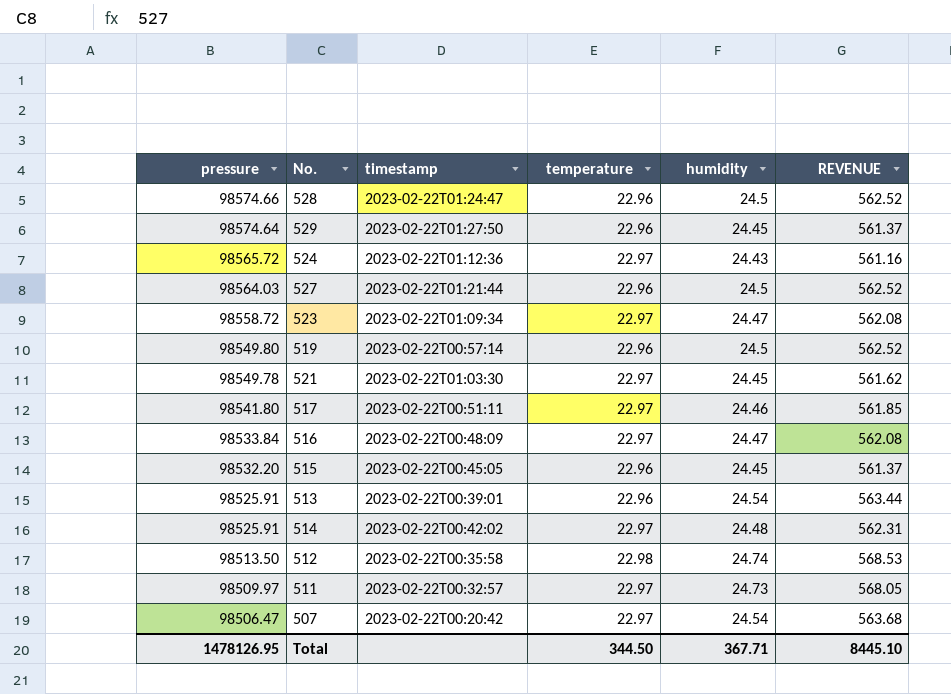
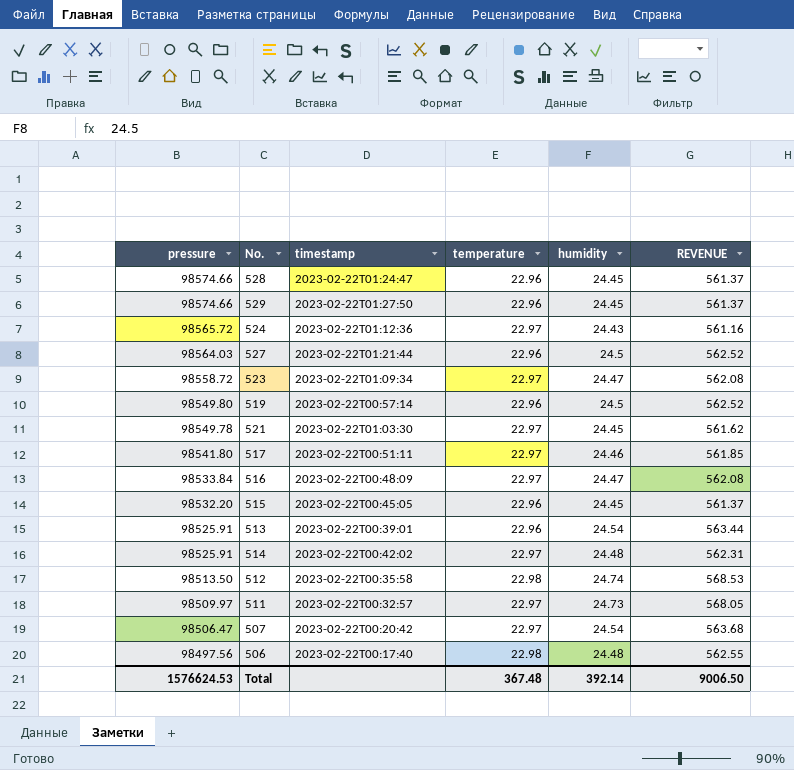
528 | humidity: 24.5 -> 24.45
528 | REVENUE: 562.52 -> 561.37
529 | pressure: 98574.64 -> 98574.66
row 506: none -> 98497.56 | 2023-02-22T00:17:40 | 22.98 | 24.48 | 562.55
Total | pressure: 1478126.95 -> 1576624.53
Total | temperature: 344.50 -> 367.48
Total | humidity: 367.71 -> 392.14
Total | REVENUE: 8445.10 -> 9006.50

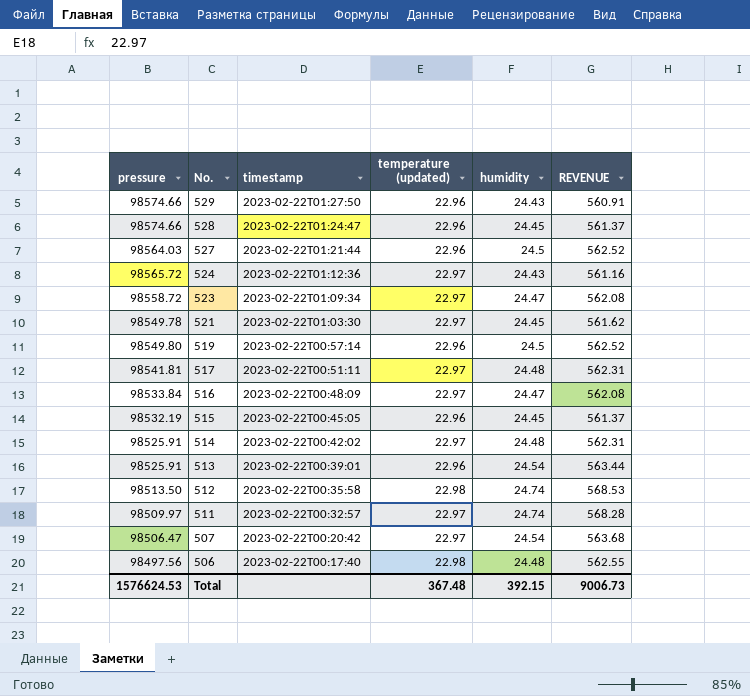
row order: pressure descending -> No. descending
column name: temperature -> temperature (updated)
529 | humidity: 24.45 -> 24.43
529 | REVENUE: 561.37 -> 560.91
517 | pressure: 98541.80 -> 98541.81
517 | humidity: 24.46 -> 24.48
517 | REVENUE: 561.85 -> 562.31
515 | pressure: 98532.20 -> 98532.19
511 | humidity: 24.73 -> 24.74
511 | REVENUE: 568.05 -> 568.28
Total | humidity: 392.14 -> 392.15
Total | REVENUE: 9006.50 -> 9006.73

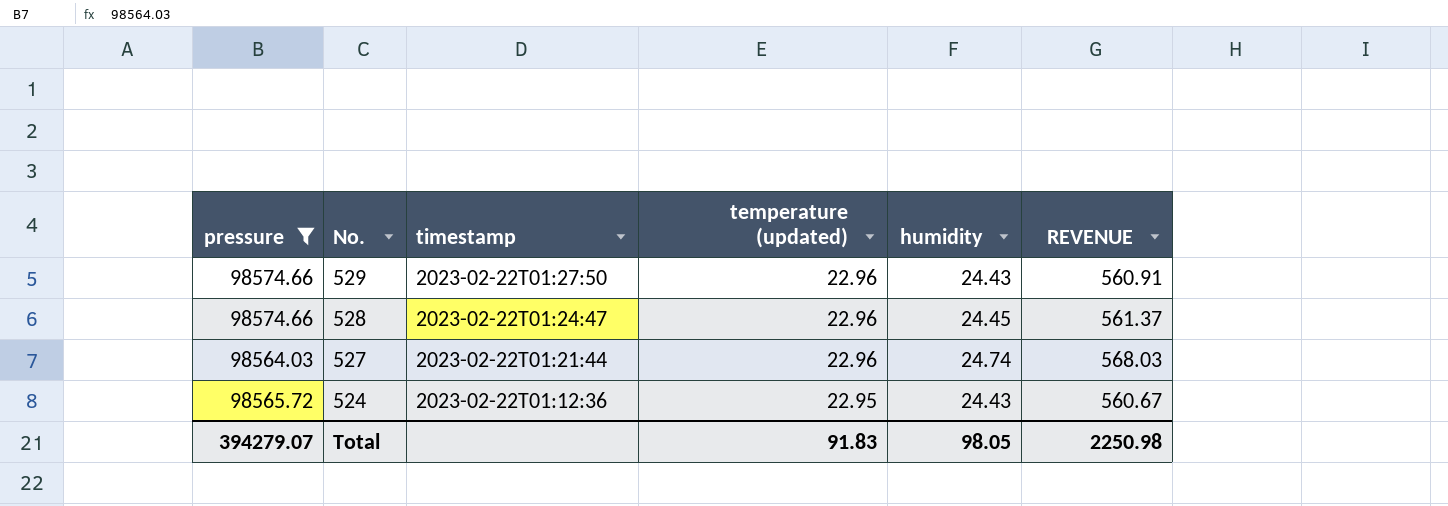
filter: none -> pressure >= 98564.03
527 | humidity: 24.5 -> 24.74
527 | REVENUE: 562.52 -> 568.03
524 | temperature (updated): 22.97 -> 22.95
524 | REVENUE: 561.16 -> 560.67
Total | pressure: 1576624.53 -> 394279.07
Total | temperature (updated): 367.48 -> 91.83
Total | humidity: 392.15 -> 98.05
Total | REVENUE: 9006.73 -> 2250.98

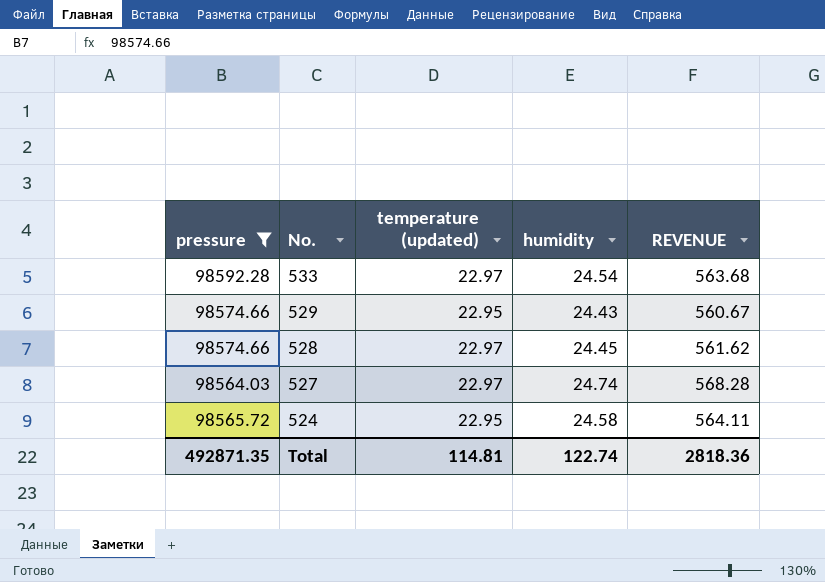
column timestamp | position: 3 -> none
row 533: none -> 98592.28 | 22.97 | 24.54 | 563.68
529 | temperature (updated): 22.96 -> 22.95
529 | REVENUE: 560.91 -> 560.67
528 | temperature (updated): 22.96 -> 22.97
528 | REVENUE: 561.37 -> 561.62
527 | temperature (updated): 22.96 -> 22.97
527 | REVENUE: 568.03 -> 568.28
524 | humidity: 24.43 -> 24.58
524 | REVENUE: 560.67 -> 564.11
Total | pressure: 394279.07 -> 492871.35
Total | temperature (updated): 91.83 -> 114.81
Total | humidity: 98.05 -> 122.74
Total | REVENUE: 2250.98 -> 2818.36

